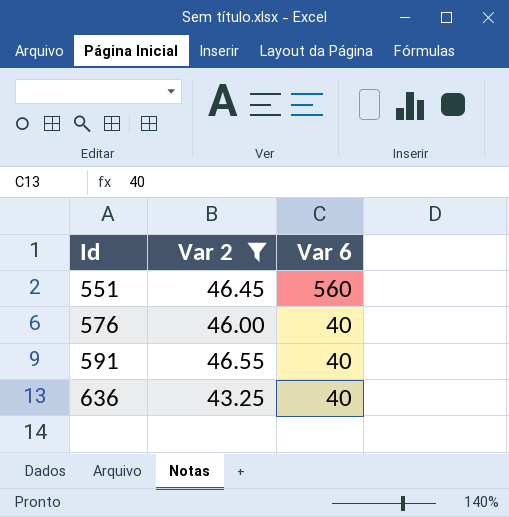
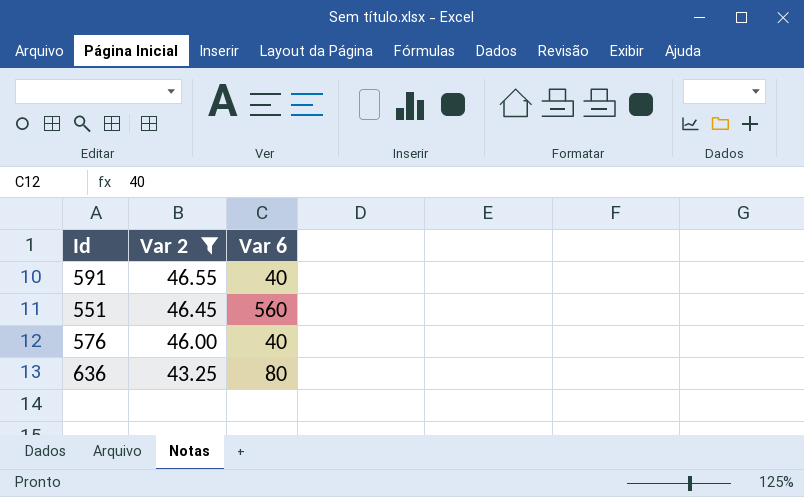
row order: Id ascending -> Var 2 descending
636 | Var 6: 40 -> 80

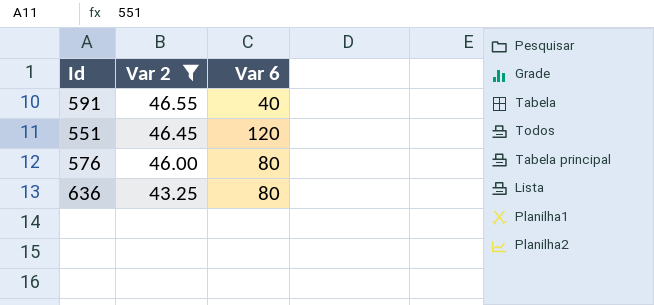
551 | Var 6: 560 -> 120
576 | Var 6: 40 -> 80

